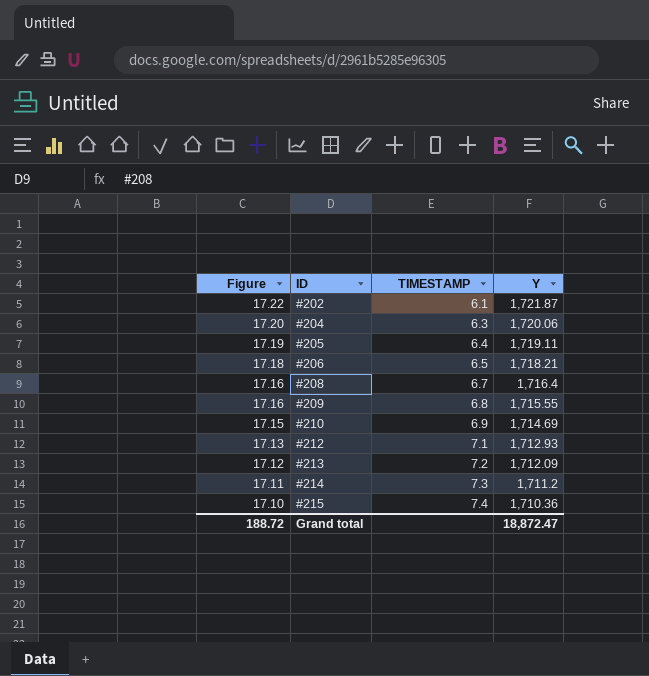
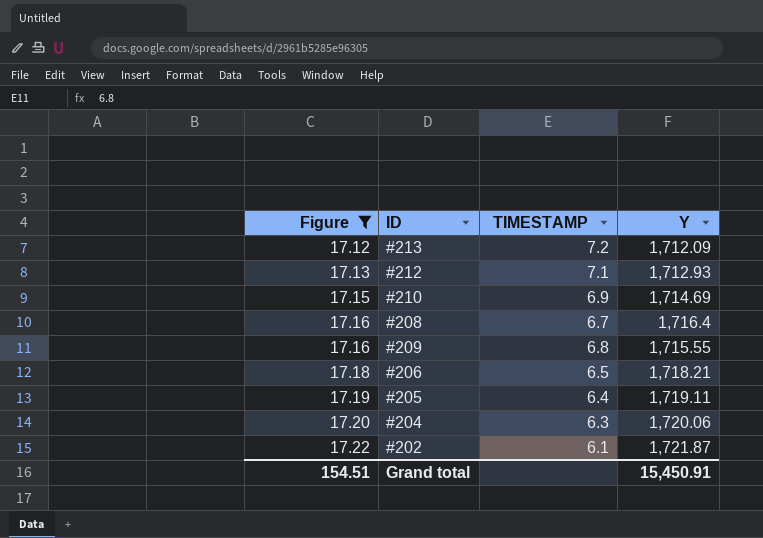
filter: none -> Figure >= 17.12
row order: Figure descending -> Figure ascending
Grand total | Figure: 188.72 -> 154.51
Grand total | Y: 18,872.47 -> 15,450.91

